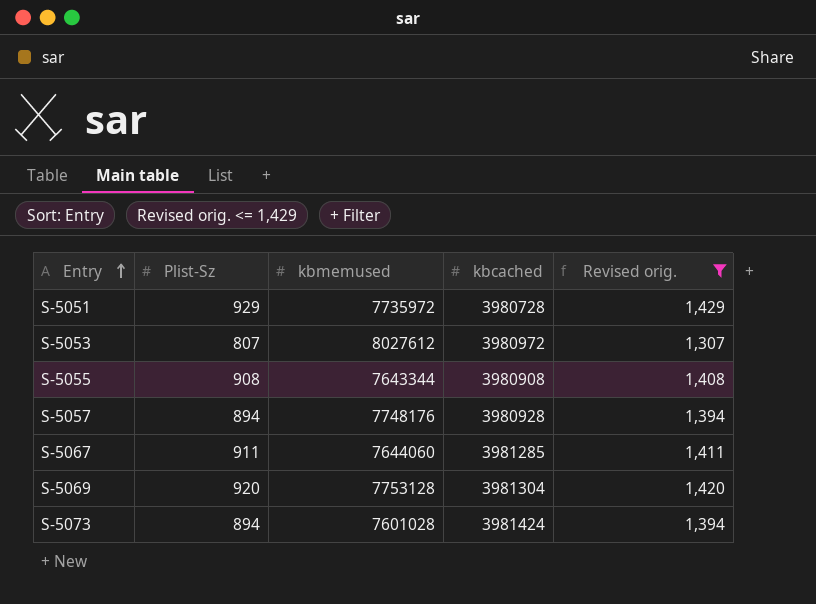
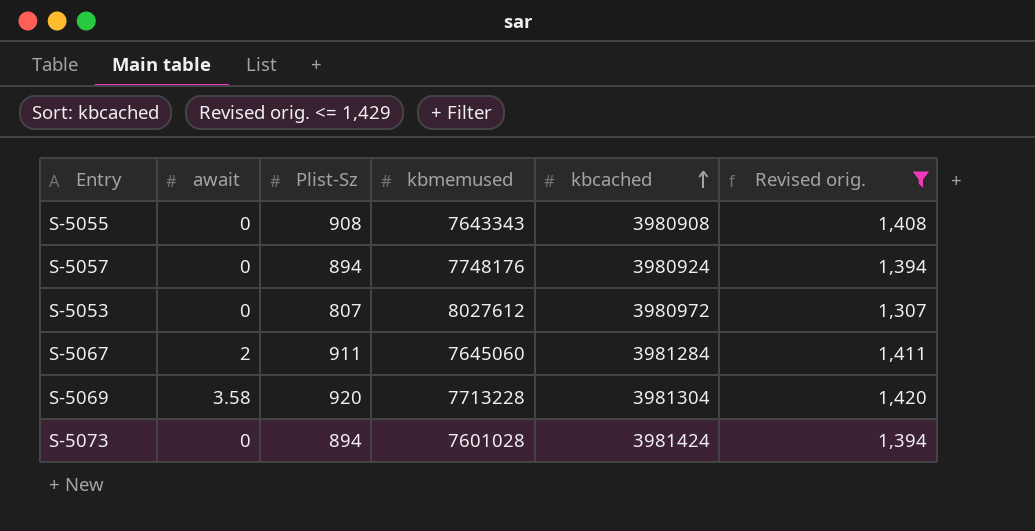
row order: Entry ascending -> kbcached ascending
column await | position: none -> 2
row S-5051: 929 | 7735972 | 3980728 | 1,429 -> none
S-5055 | kbmemused: 7643344 -> 7643343
S-5057 | kbcached: 3980928 -> 3980924
S-5067 | kbmemused: 7644060 -> 7645060
S-5067 | kbcached: 3981285 -> 3981284
S-5069 | kbmemused: 7753128 -> 7713228

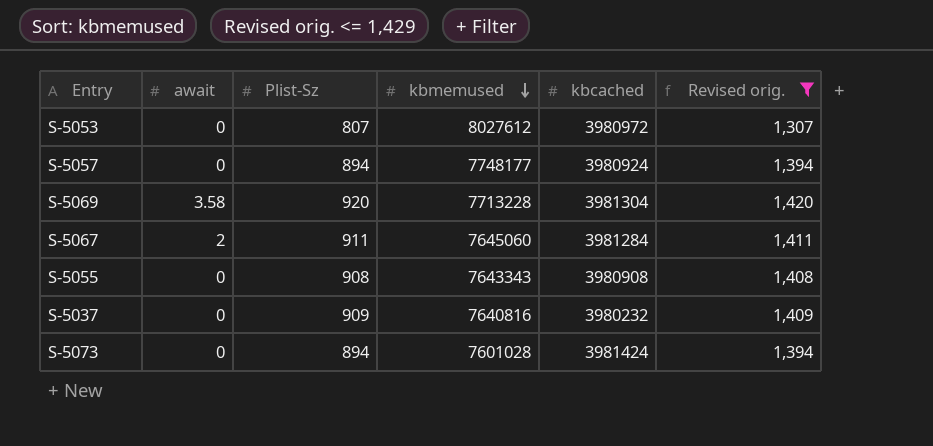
row order: kbcached ascending -> kbmemused descending
S-5057 | kbmemused: 7748176 -> 7748177
row S-5037: none -> 0 | 909 | 7640816 | 3980232 | 1,409

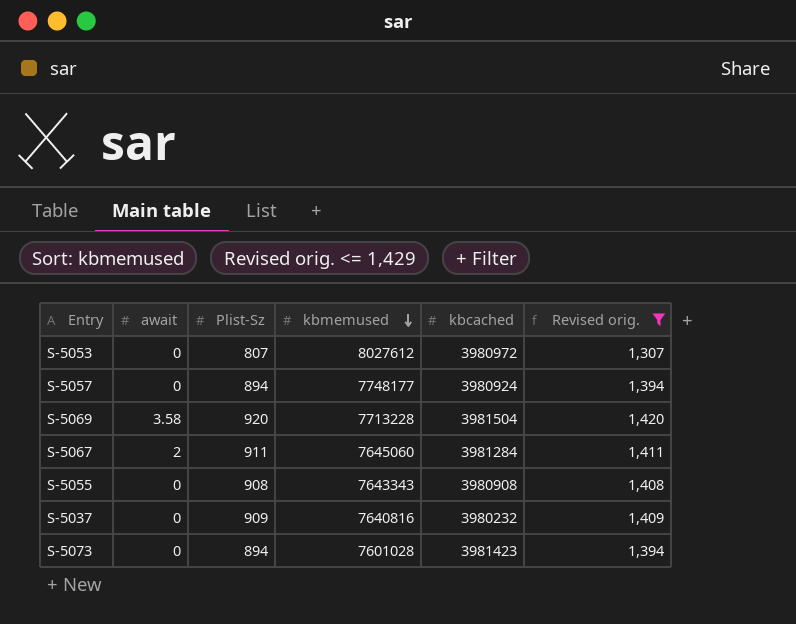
S-5069 | kbcached: 3981304 -> 3981504
S-5073 | kbcached: 3981424 -> 3981423

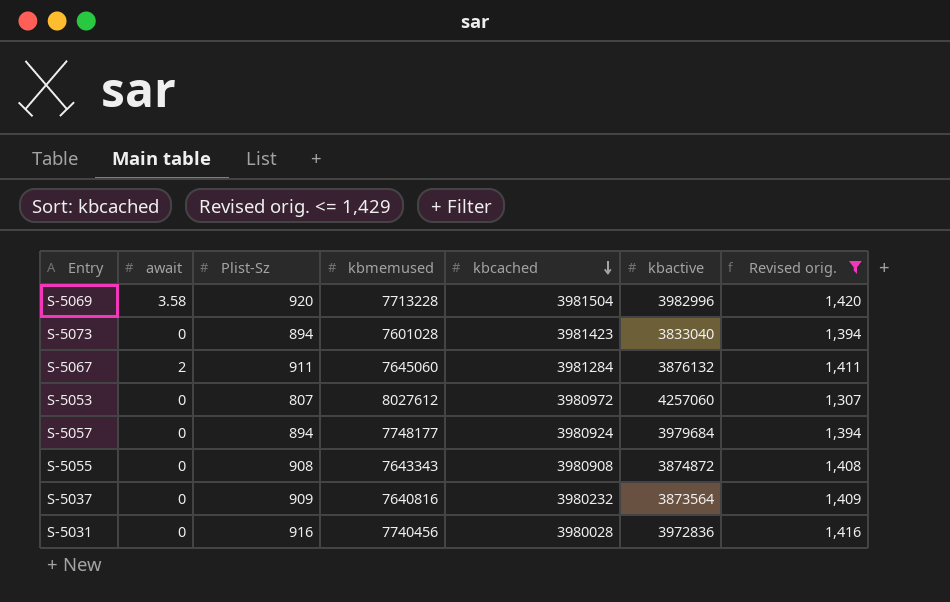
row order: kbmemused descending -> kbcached descending
column kbactive | position: none -> 6
row S-5031: none -> 0 | 916 | 7740456 | 3980028 | 3972836 | 1,416

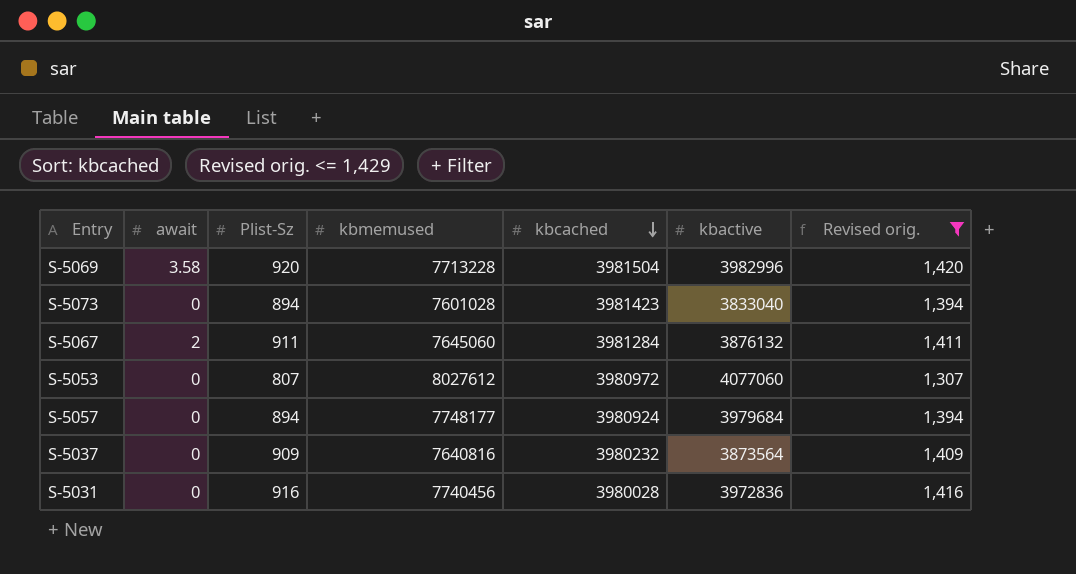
row S-5055: 0 | 908 | 7643343 | 3980908 | 3874872 | 1,408 -> none
S-5053 | kbactive: 4257060 -> 4077060

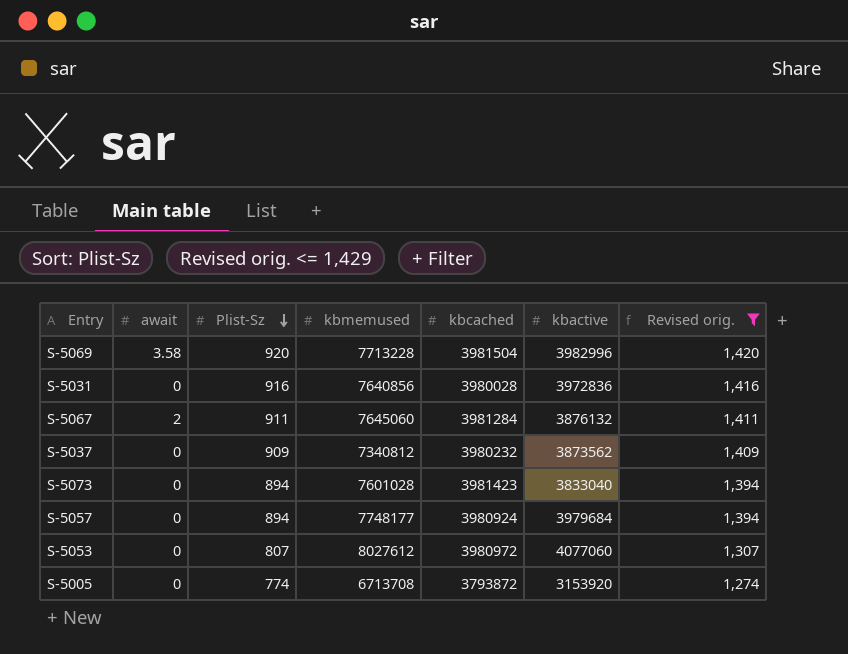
row order: kbcached descending -> Plist-Sz descending
S-5031 | kbmemused: 7740456 -> 7640856
S-5037 | kbmemused: 7640816 -> 7340812
S-5037 | kbactive: 3873564 -> 3873562
row S-5005: none -> 0 | 774 | 6713708 | 3793872 | 3153920 | 1,274

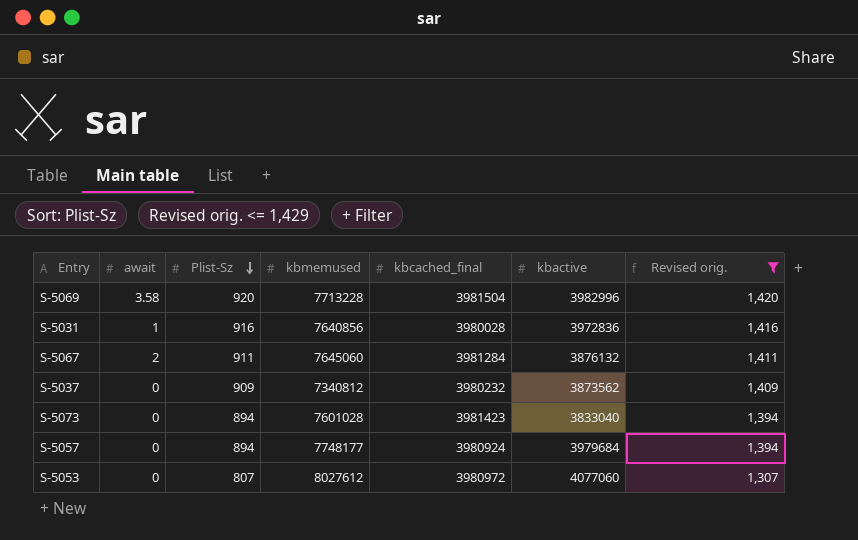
column name: kbcached -> kbcached_final
row S-5005: 0 | 774 | 6713708 | 3793872 | 3153920 | 1,274 -> none
S-5031 | await: 0 -> 1

